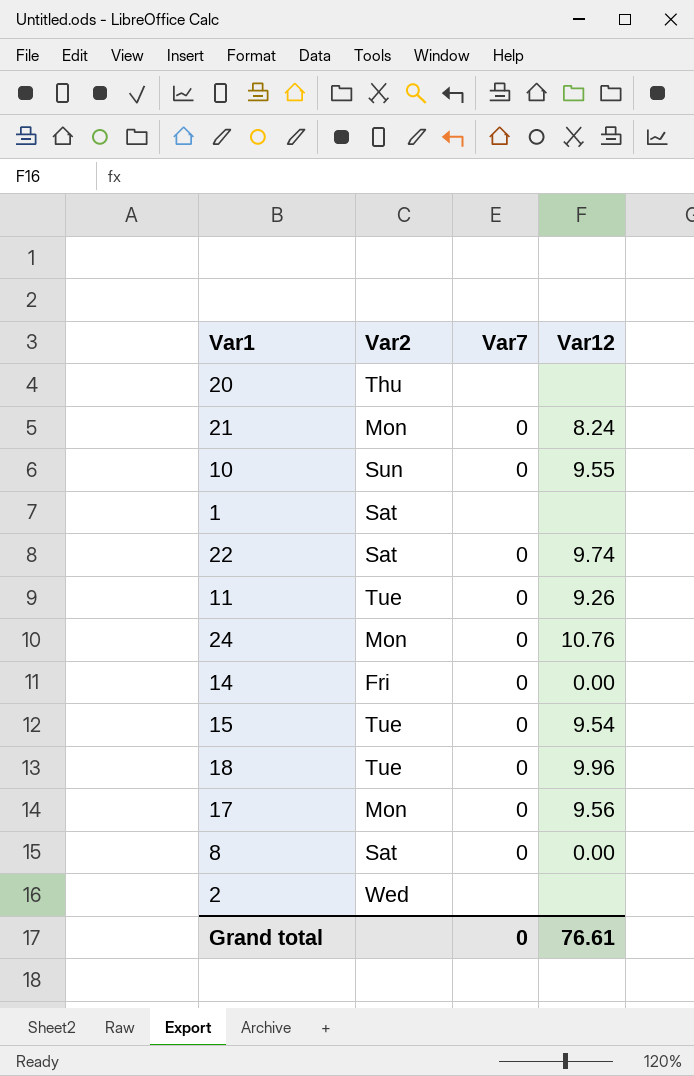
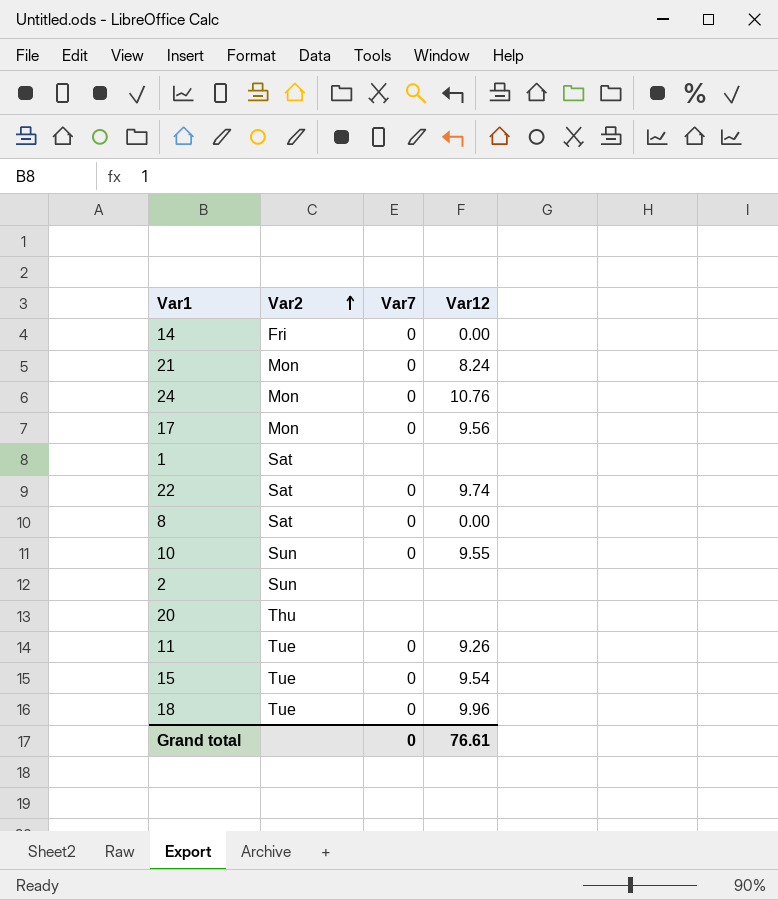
row order: none -> Var2 ascending
2 | Var2: Wed -> Sun

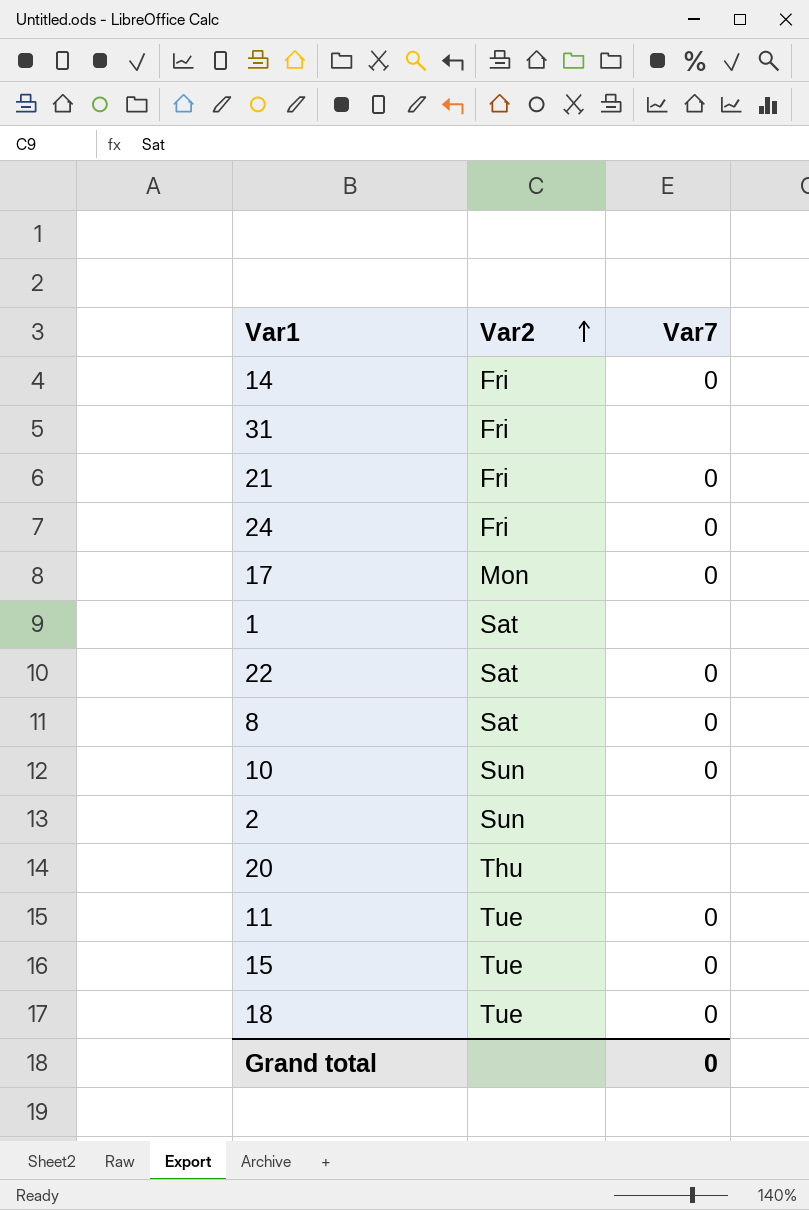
column Var12 | position: 4 -> none
row 31: none -> Fri | none
21 | Var2: Mon -> Fri
24 | Var2: Mon -> Fri

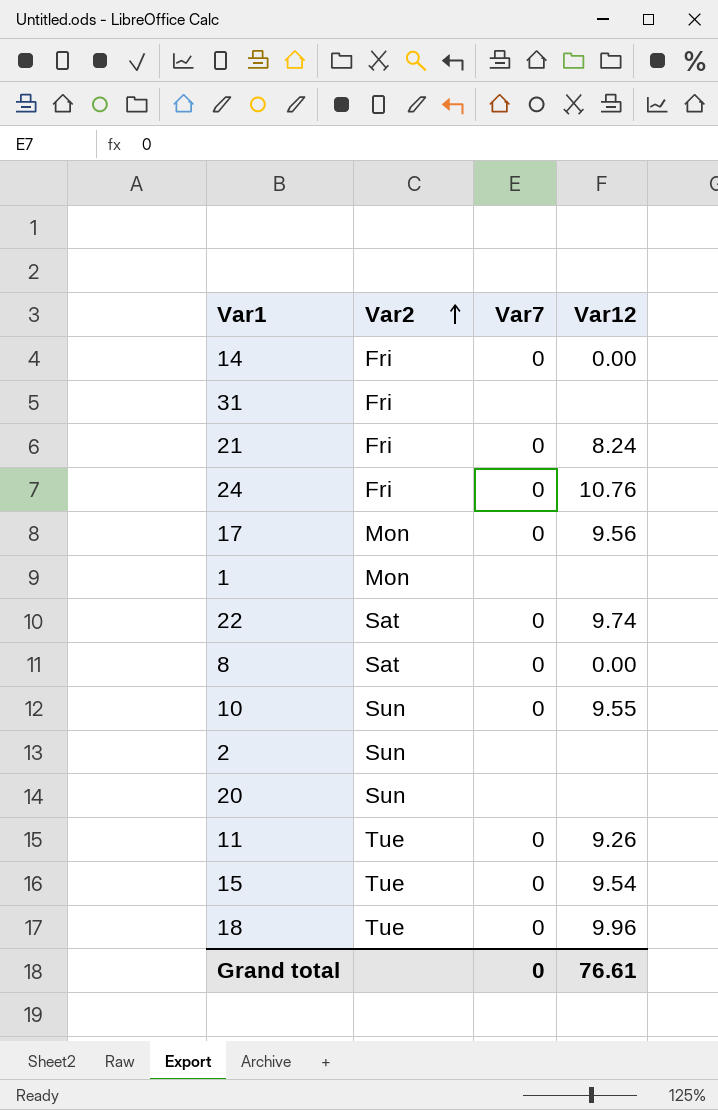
column Var12 | position: none -> 4
1 | Var2: Sat -> Mon
20 | Var2: Thu -> Sun

